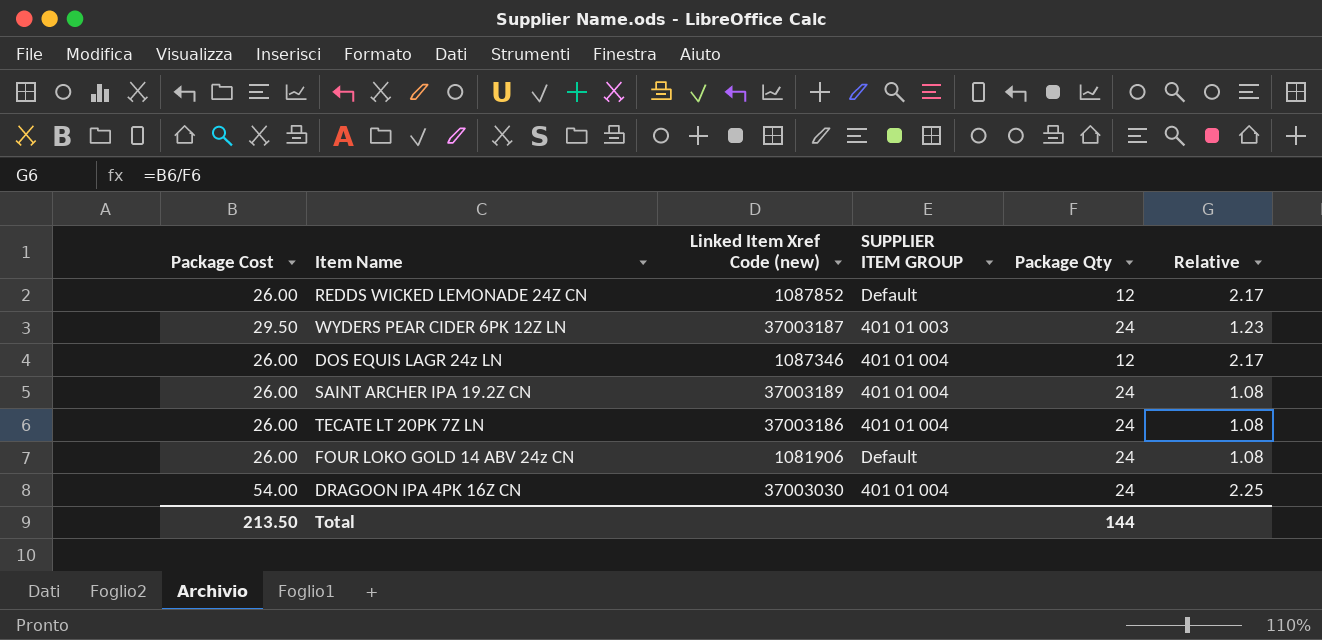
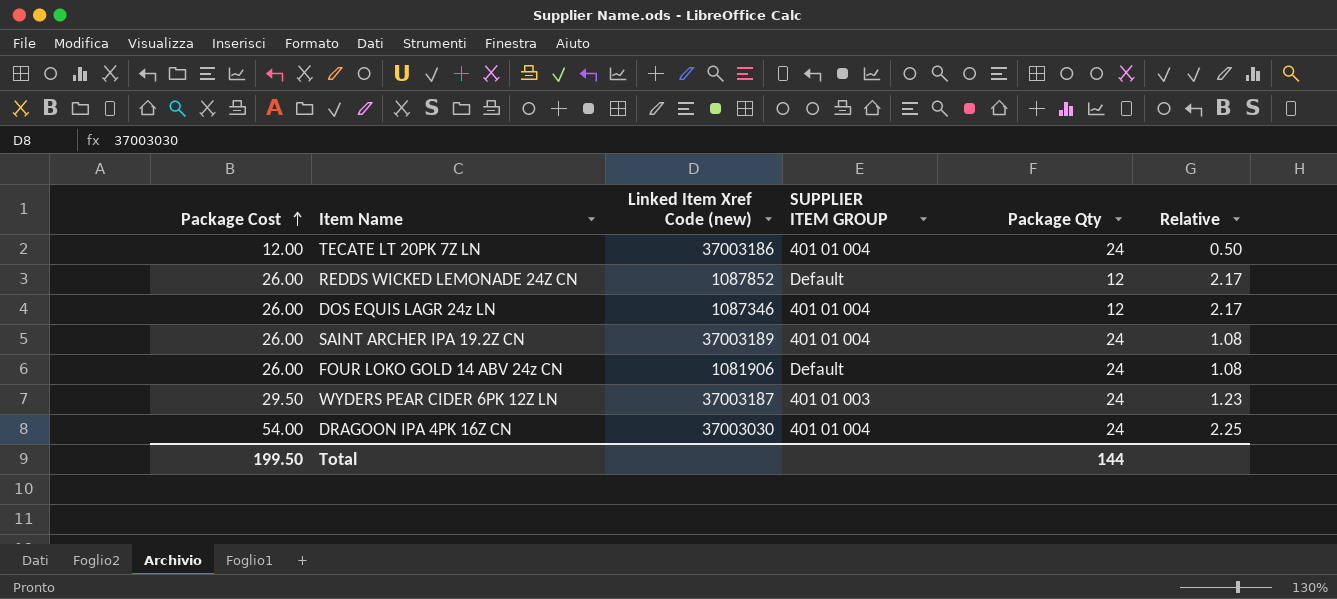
row order: none -> Package Cost ascending
TECATE LT 20PK 7Z LN | Package Cost: 26.00 -> 12.00
TECATE LT 20PK 7Z LN | Relative: 1.08 -> 0.50
Total | Package Cost: 213.50 -> 199.50

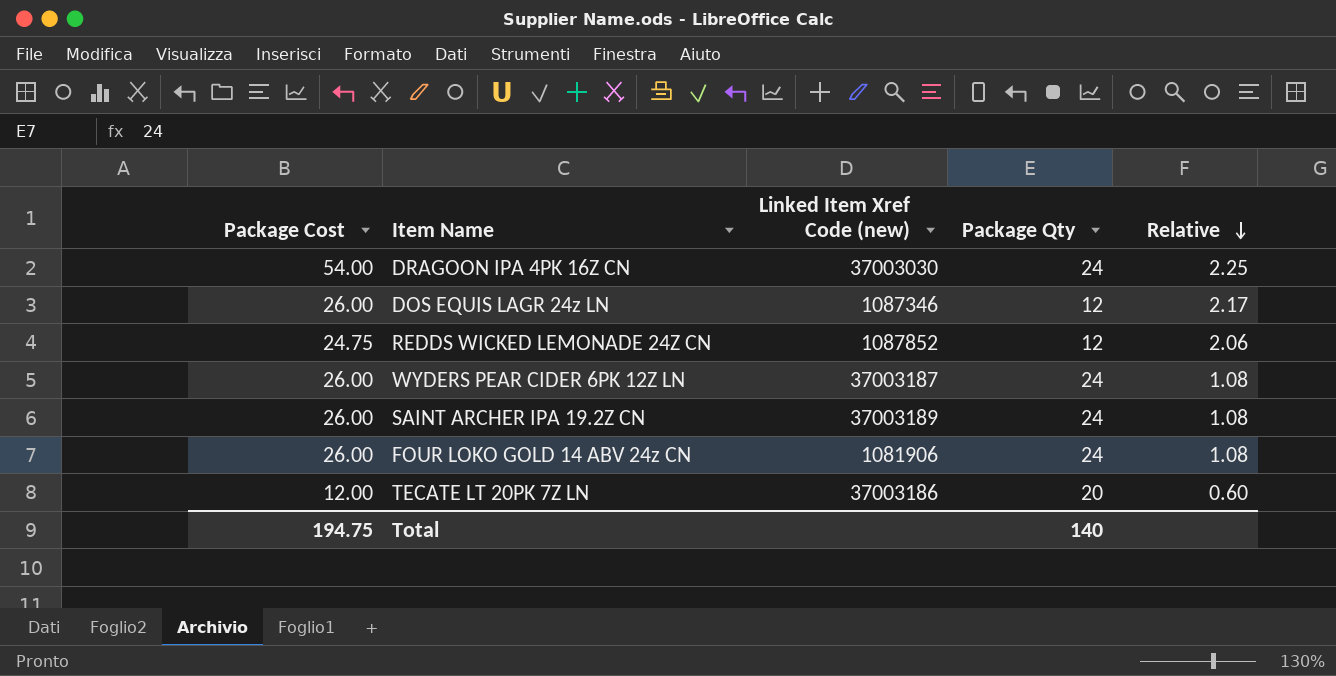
row order: Package Cost ascending -> Relative descending
column SUPPLIER ITEM GROUP | position: 4 -> none
REDDS WICKED LEMONADE 24Z CN | Package Cost: 26.00 -> 24.75
REDDS WICKED LEMONADE 24Z CN | Relative: 2.17 -> 2.06
WYDERS PEAR CIDER 6PK 12Z LN | Package Cost: 29.50 -> 26.00
WYDERS PEAR CIDER 6PK 12Z LN | Relative: 1.23 -> 1.08
TECATE LT 20PK 7Z LN | Package Qty: 24 -> 20
TECATE LT 20PK 7Z LN | Relative: 0.50 -> 0.60
Total | Package Cost: 199.50 -> 194.75
Total | Package Qty: 144 -> 140

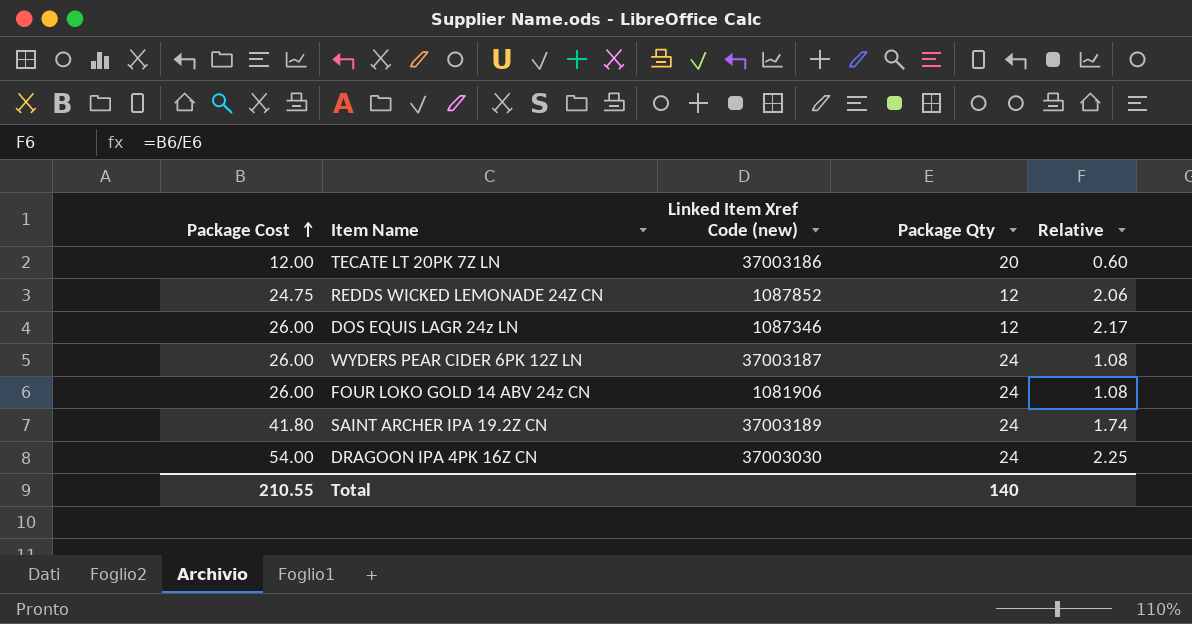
row order: Relative descending -> Package Cost ascending
SAINT ARCHER IPA 19.2Z CN | Package Cost: 26.00 -> 41.80
SAINT ARCHER IPA 19.2Z CN | Relative: 1.08 -> 1.74
Total | Package Cost: 194.75 -> 210.55

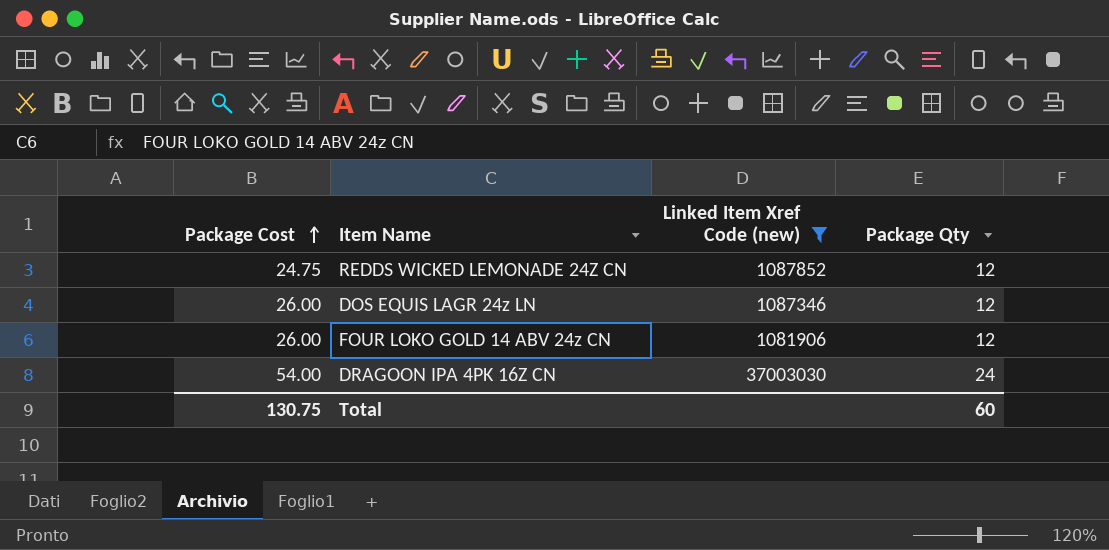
filter: none -> Linked Item Xref Code (new) <= 37003030
column Relative | formula: [Package Cost] / [Package Qty] -> none
FOUR LOKO GOLD 14 ABV 24z CN | Package Qty: 24 -> 12
Total | Package Cost: 210.55 -> 130.75
Total | Package Qty: 140 -> 60

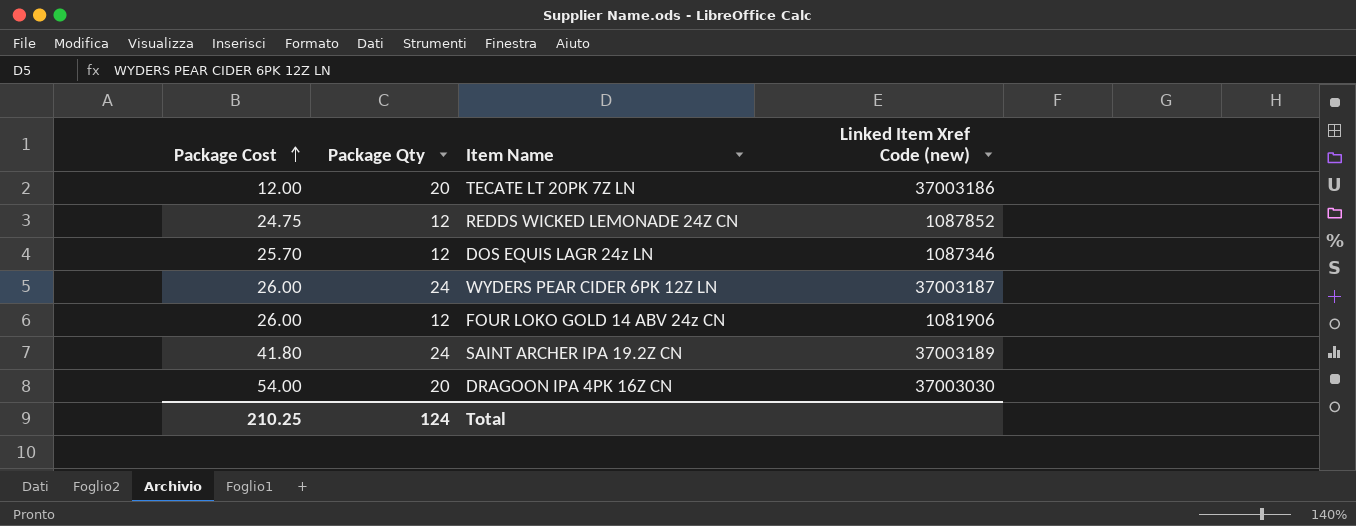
filter: Linked Item Xref Code (new) <= 37003030 -> none
column Package Qty | position: 4 -> 2
DOS EQUIS LAGR 24z LN | Package Cost: 26.00 -> 25.70
DRAGOON IPA 4PK 16Z CN | Package Qty: 24 -> 20
Total | Package Cost: 130.75 -> 210.25
Total | Package Qty: 60 -> 124

